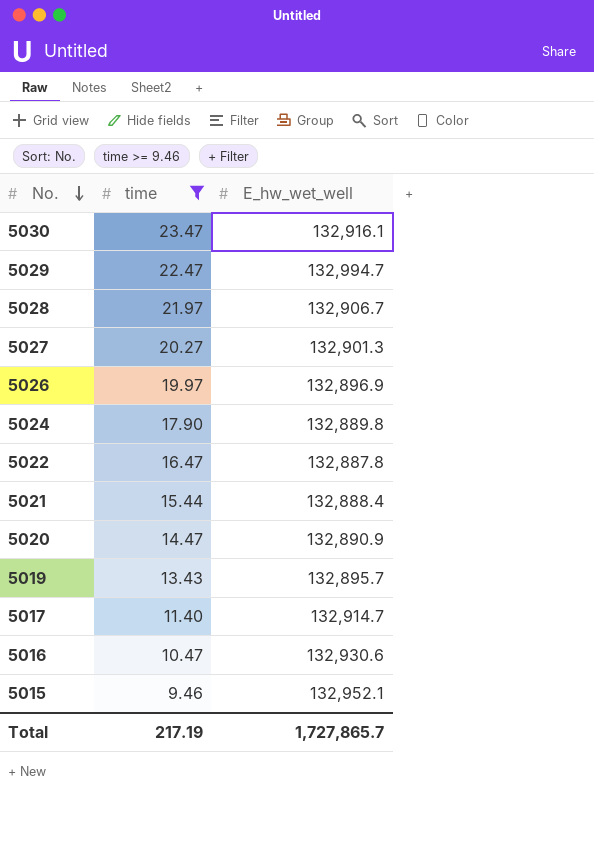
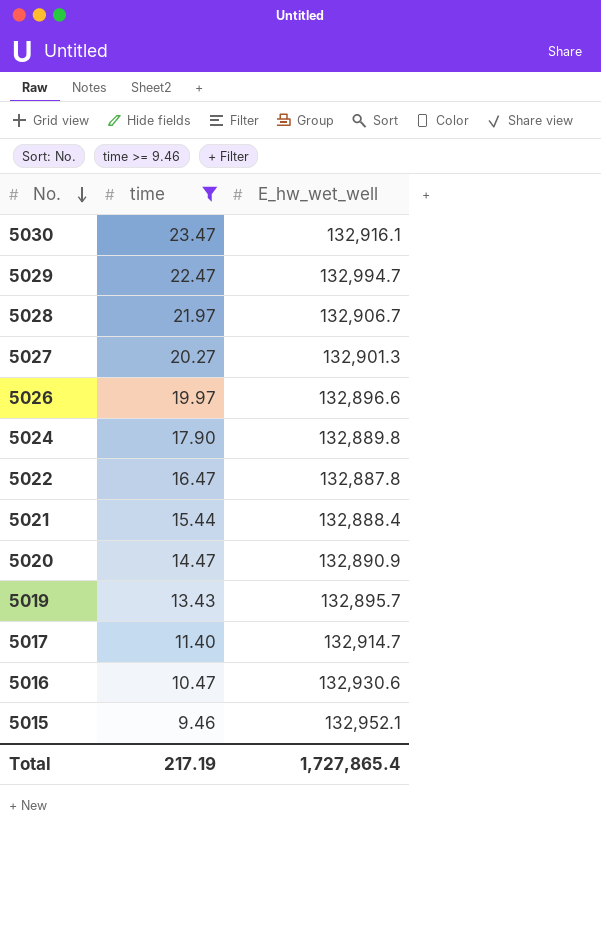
5026 | E_hw_wet_well: 132,896.9 -> 132,896.6
Total | E_hw_wet_well: 1,727,865.7 -> 1,727,865.4

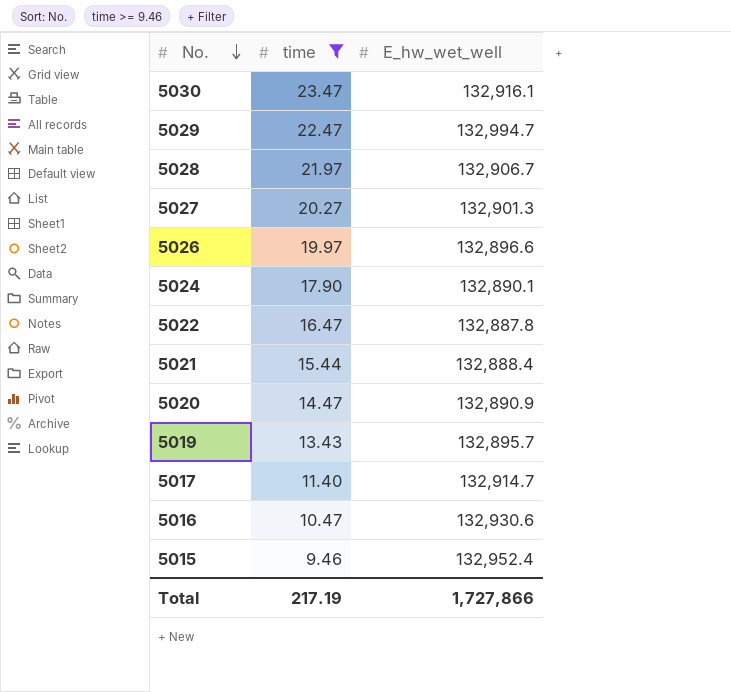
5024 | E_hw_wet_well: 132,889.8 -> 132,890.1
5015 | E_hw_wet_well: 132,952.1 -> 132,952.4
Total | E_hw_wet_well: 1,727,865.4 -> 1,727,866

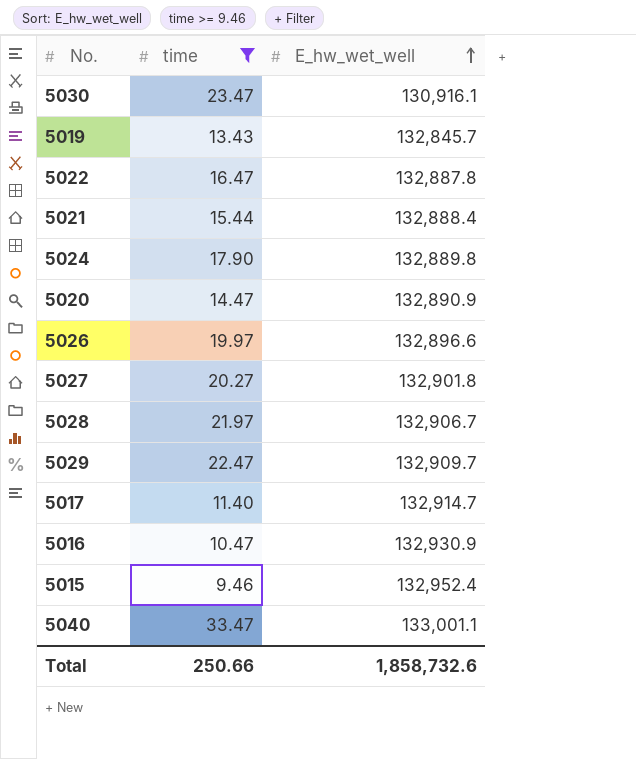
row order: No. descending -> E_hw_wet_well ascending
5030 | E_hw_wet_well: 132,916.1 -> 130,916.1
5019 | E_hw_wet_well: 132,895.7 -> 132,845.7
5024 | E_hw_wet_well: 132,890.1 -> 132,889.8
5027 | E_hw_wet_well: 132,901.3 -> 132,901.8
5029 | E_hw_wet_well: 132,994.7 -> 132,909.7
5016 | E_hw_wet_well: 132,930.6 -> 132,930.9
row 5040: none -> 33.47 | 133,001.1
Total | time: 217.19 -> 250.66
Total | E_hw_wet_well: 1,727,866 -> 1,858,732.6

